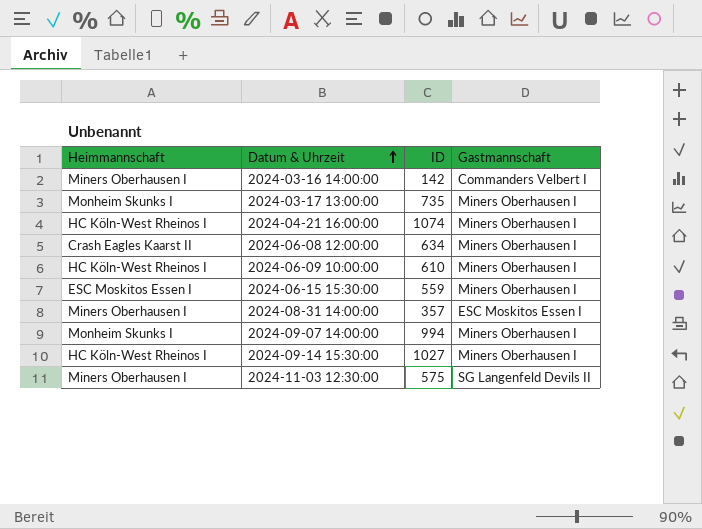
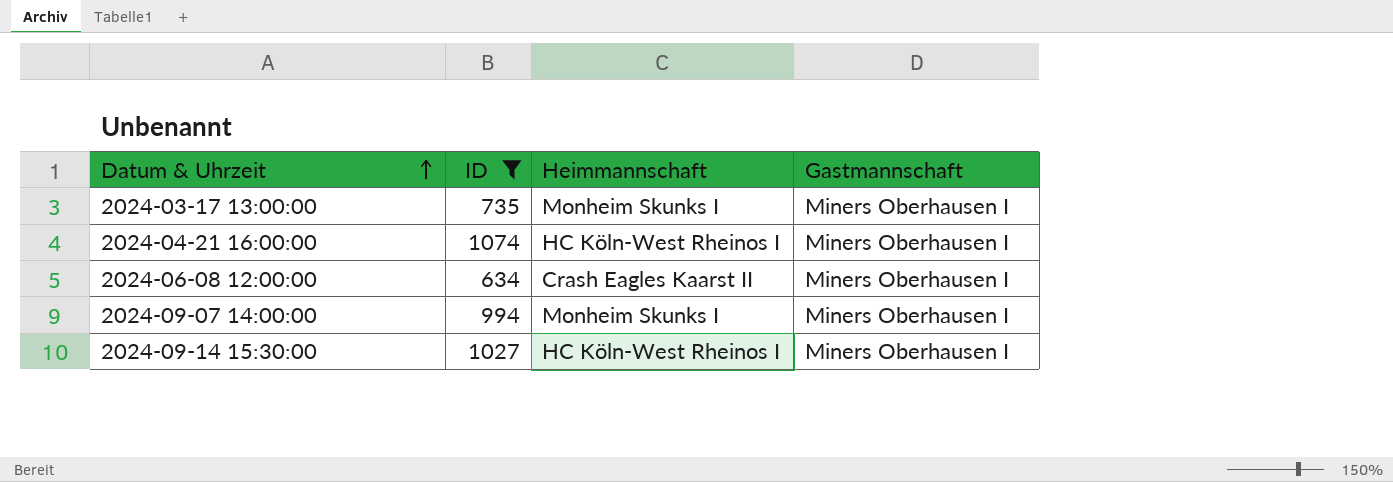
filter: none -> ID >= 634
column Heimmannschaft | position: 1 -> 3

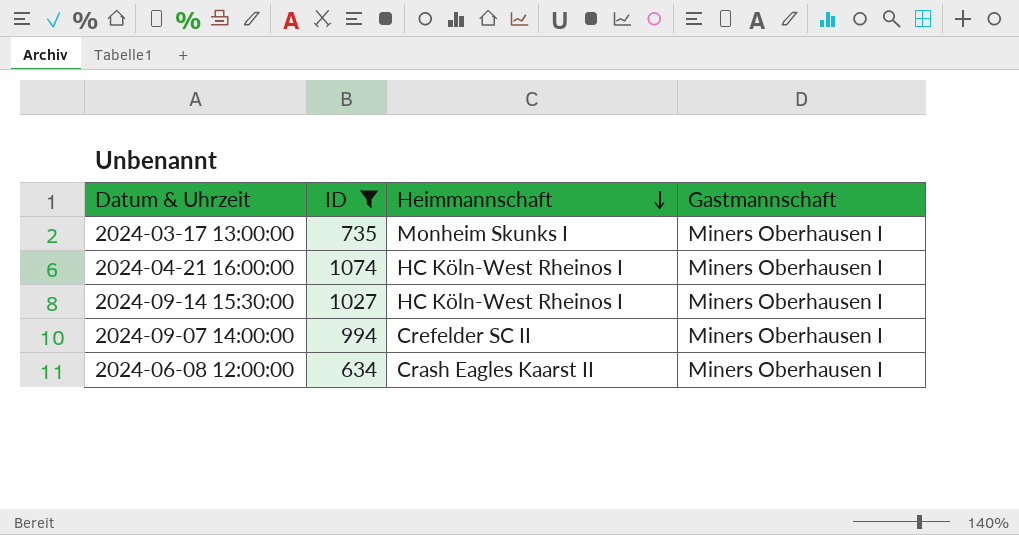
row order: Datum & Uhrzeit ascending -> Heimmannschaft descending
2024-09-07 14:00:00 | Heimmannschaft: Monheim Skunks I -> Crefelder SC II

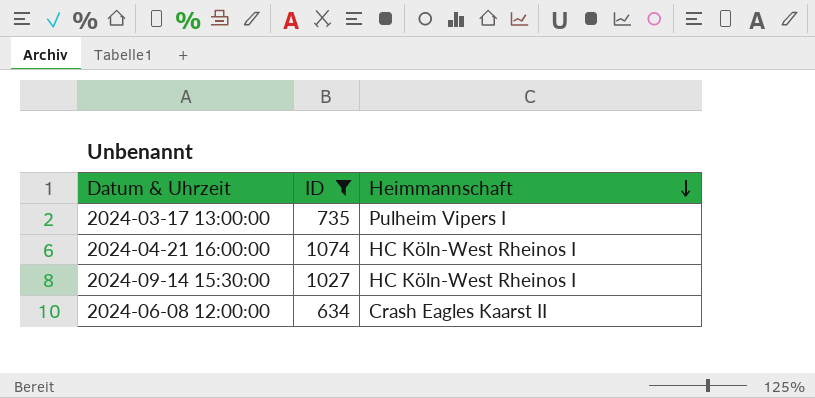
column Gastmannschaft | position: 4 -> none
row 2024-09-07 14:00:00: 994 | Crefelder SC II | Miners Oberhausen I -> none
2024-03-17 13:00:00 | Heimmannschaft: Monheim Skunks I -> Pulheim Vipers I

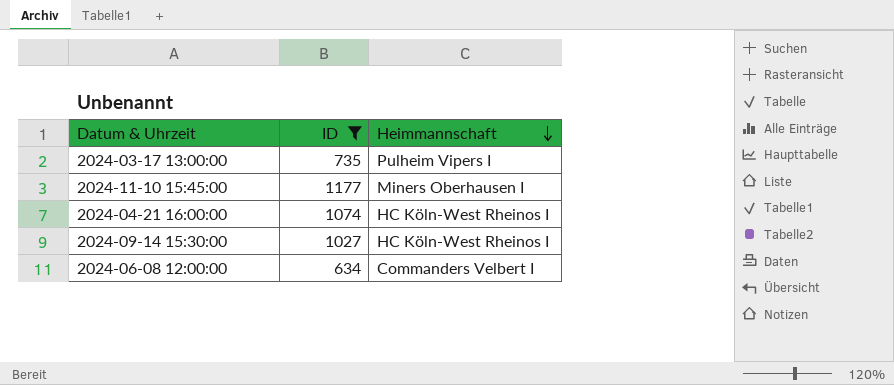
row 2024-11-10 15:45:00: none -> 1177 | Miners Oberhausen I
2024-06-08 12:00:00 | Heimmannschaft: Crash Eagles Kaarst II -> Commanders Velbert I

